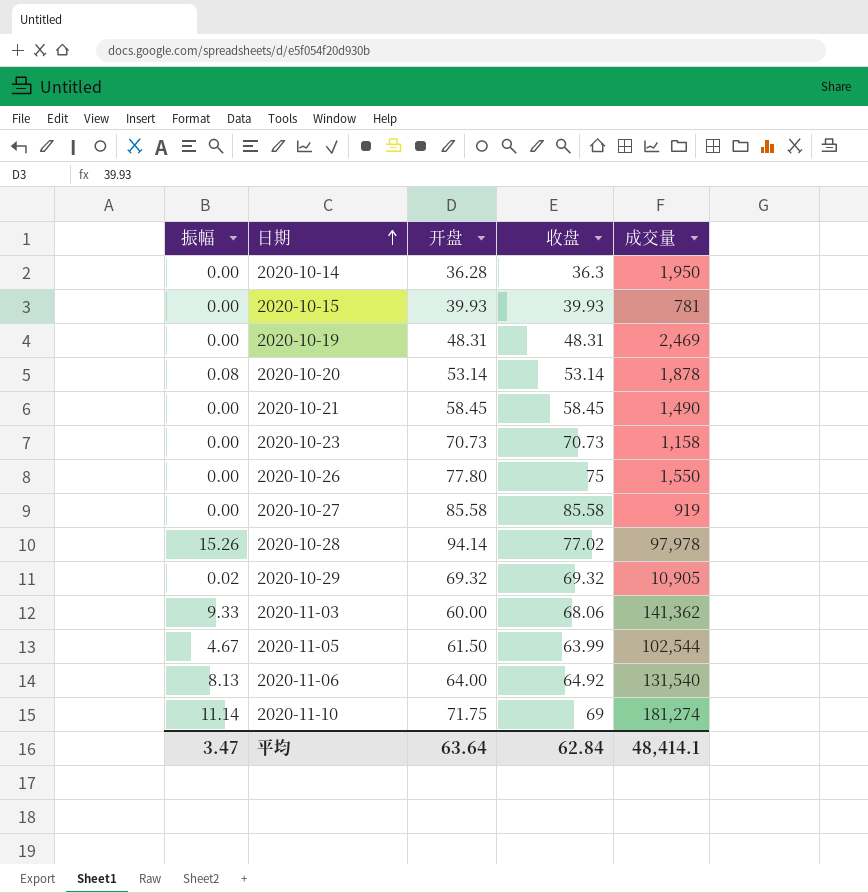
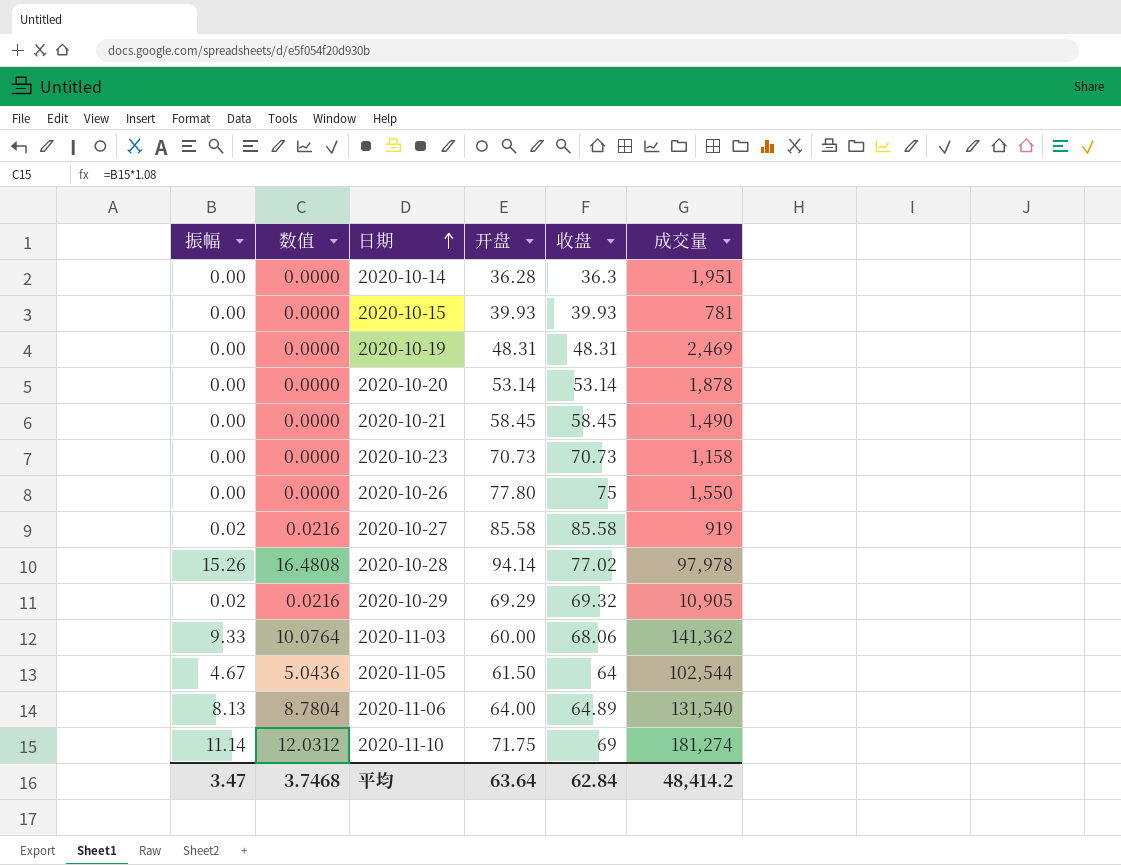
column 数值 | formula: none -> [振幅] * 1.08
2020-10-14 | 成交量: 1,950 -> 1,951
2020-10-20 | 振幅: 0.08 -> 0.00
2020-10-27 | 振幅: 0.00 -> 0.02
2020-10-29 | 开盘: 69.32 -> 69.29
2020-11-05 | 收盘: 63.99 -> 64
2020-11-06 | 收盘: 64.92 -> 64.89
平均 | 成交量: 48,414.1 -> 48,414.2

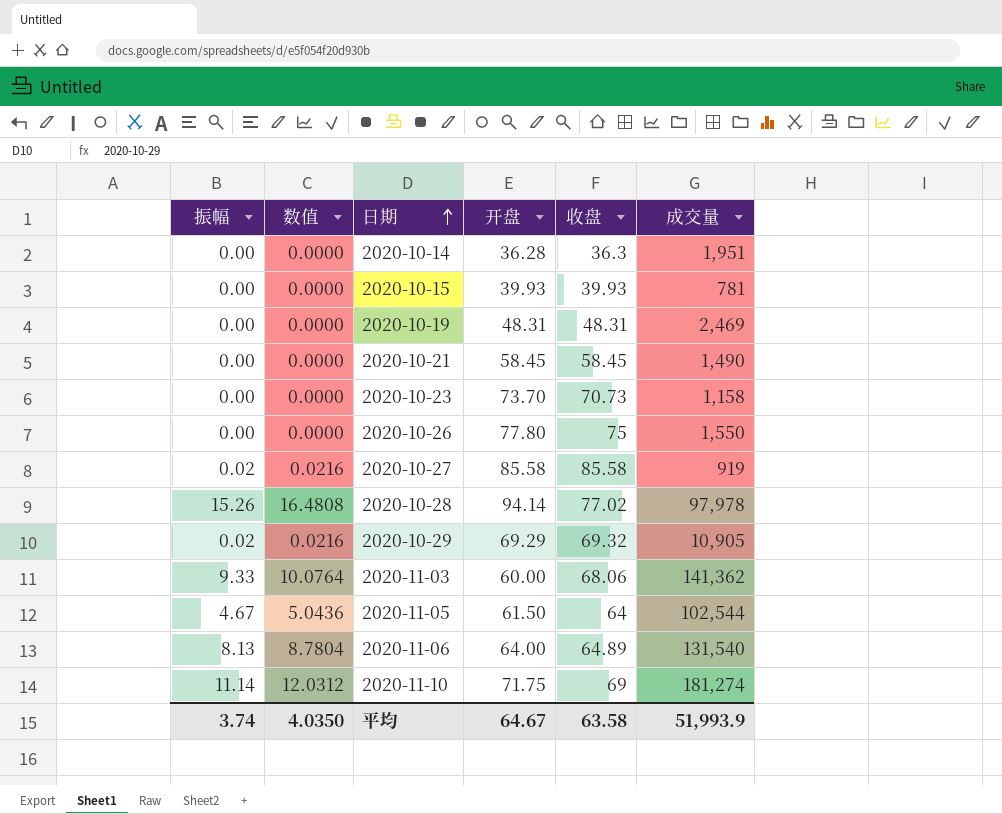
row 2020-10-20: 0.00 | 0.0000 | 53.14 | 53.14 | 1,878 -> none
2020-10-23 | 开盘: 70.73 -> 73.70
平均 | 振幅: 3.47 -> 3.74
平均 | 数值: 3.7468 -> 4.0350
平均 | 开盘: 63.64 -> 64.67
平均 | 收盘: 62.84 -> 63.58
平均 | 成交量: 48,414.2 -> 51,993.9

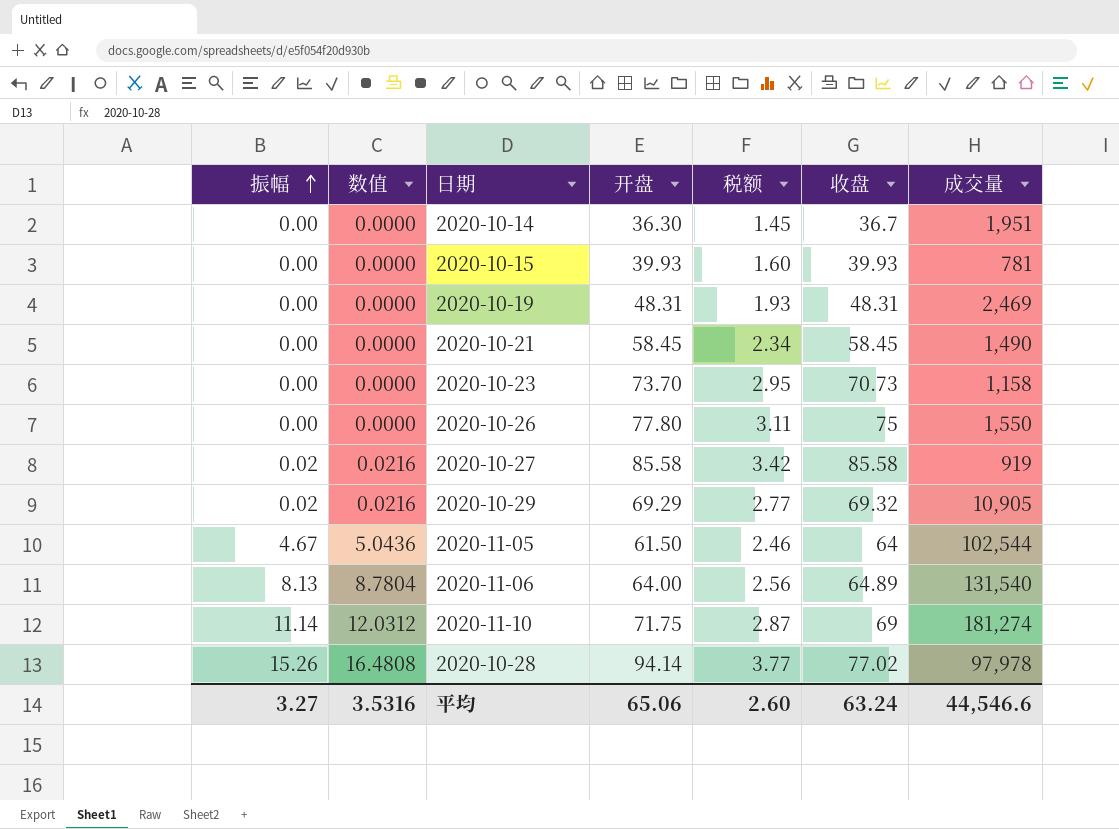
row order: 日期 ascending -> 振幅 ascending
column 税额 | formula: none -> [开盘] * 0.04
row 2020-11-03: 9.33 | 10.0764 | 60.00 | 68.06 | 141,362 -> none
2020-10-14 | 开盘: 36.28 -> 36.30
2020-10-14 | 收盘: 36.3 -> 36.7
平均 | 振幅: 3.74 -> 3.27
平均 | 数值: 4.0350 -> 3.5316
平均 | 开盘: 64.67 -> 65.06
平均 | 收盘: 63.58 -> 63.24
平均 | 成交量: 51,993.9 -> 44,546.6

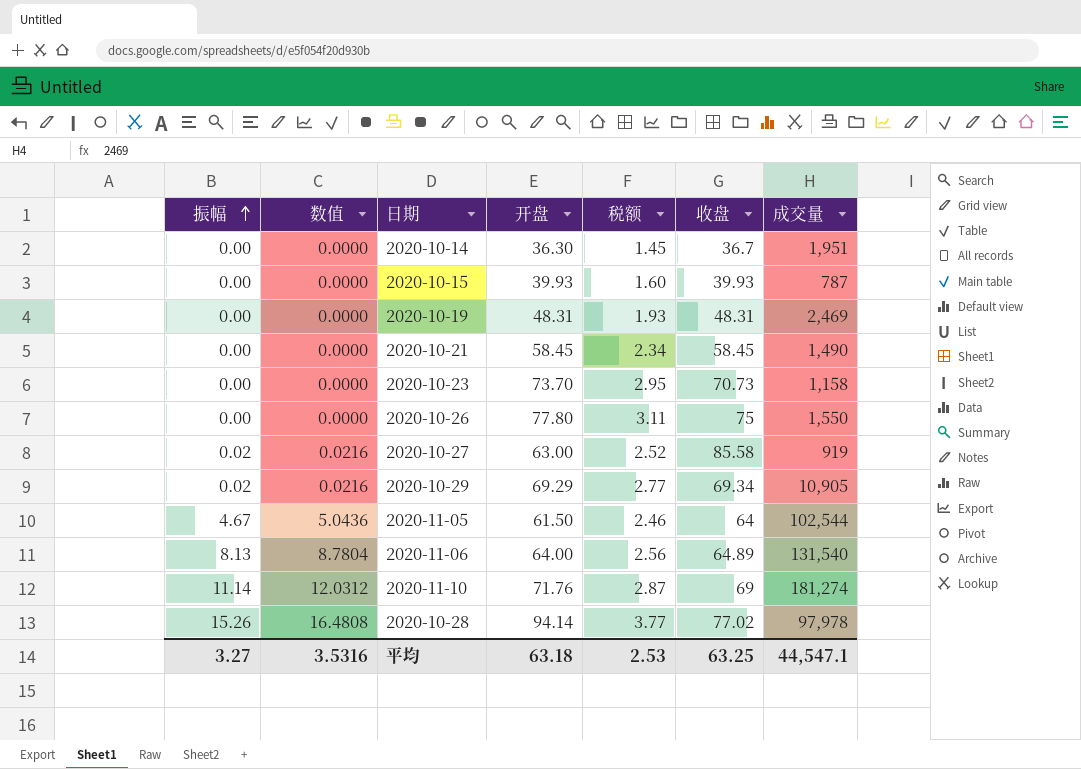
2020-10-15 | 成交量: 781 -> 787
2020-10-27 | 开盘: 85.58 -> 63.00
2020-10-27 | 税额: 3.42 -> 2.52
2020-10-29 | 收盘: 69.32 -> 69.34
2020-11-10 | 开盘: 71.75 -> 71.76
平均 | 开盘: 65.06 -> 63.18
平均 | 税额: 2.60 -> 2.53
平均 | 收盘: 63.24 -> 63.25
平均 | 成交量: 44,546.6 -> 44,547.1

